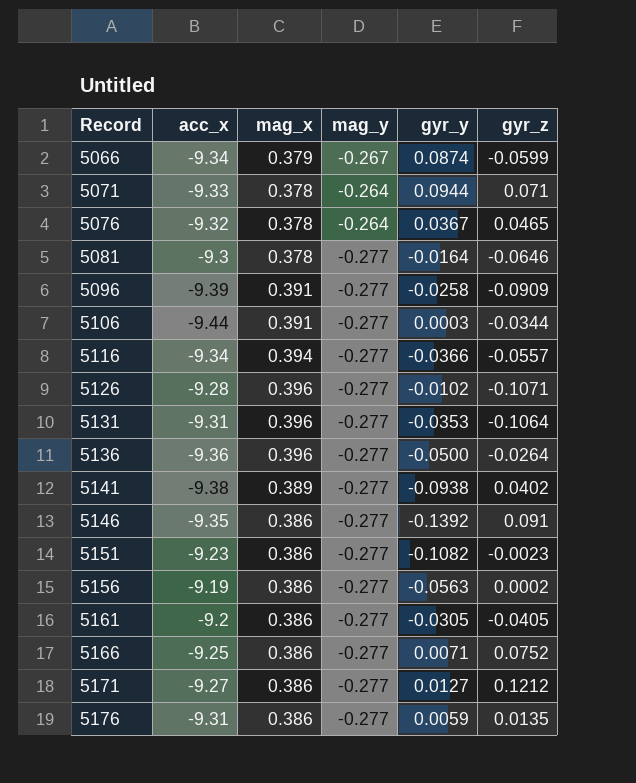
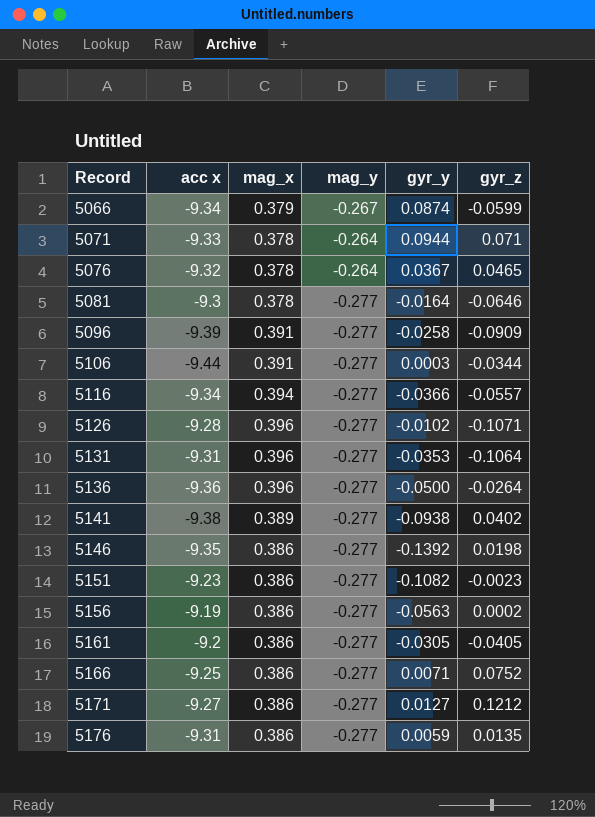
column name: acc_x -> acc x
5146 | gyr_z: 0.091 -> 0.0198

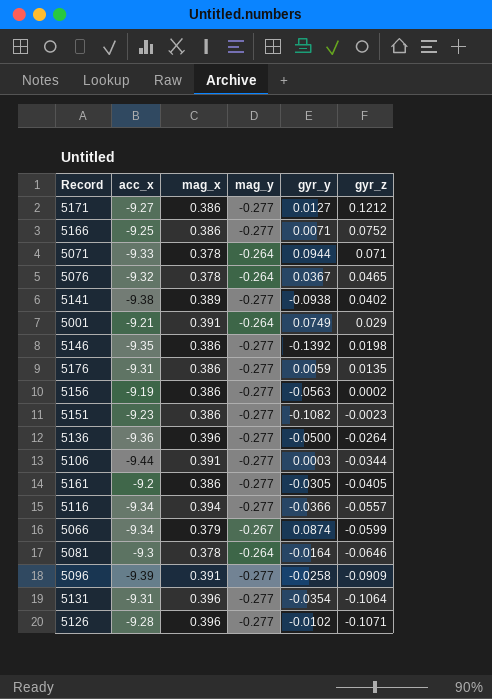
row order: Record ascending -> gyr_z descending
column name: acc x -> acc_x
row 5001: none -> -9.21 | 0.391 | -0.264 | 0.0749 | 0.029
5081 | mag_y: -0.277 -> -0.264
5131 | gyr_y: -0.0353 -> -0.0354

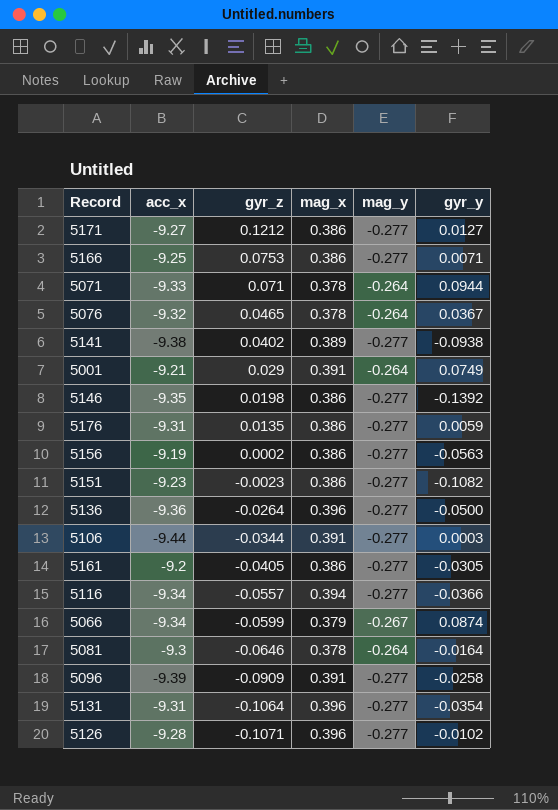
column gyr_z | position: 6 -> 3
5166 | gyr_z: 0.0752 -> 0.0753

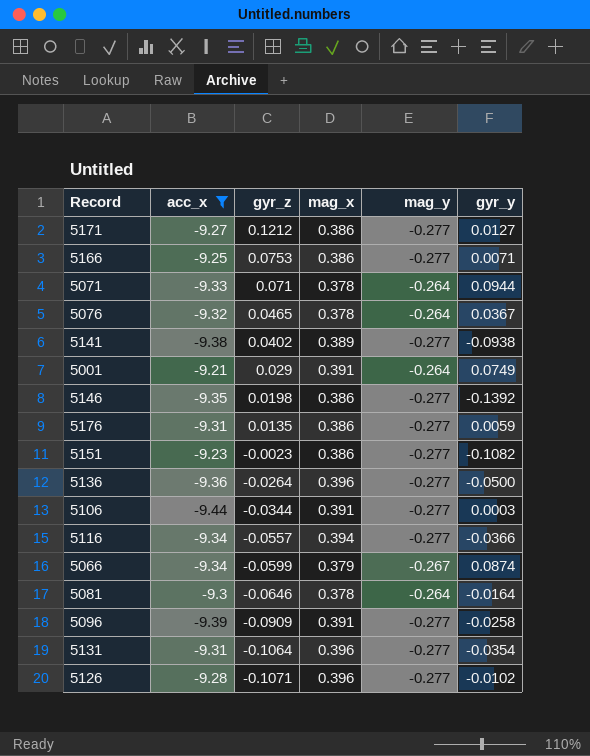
filter: none -> acc_x <= -9.21

